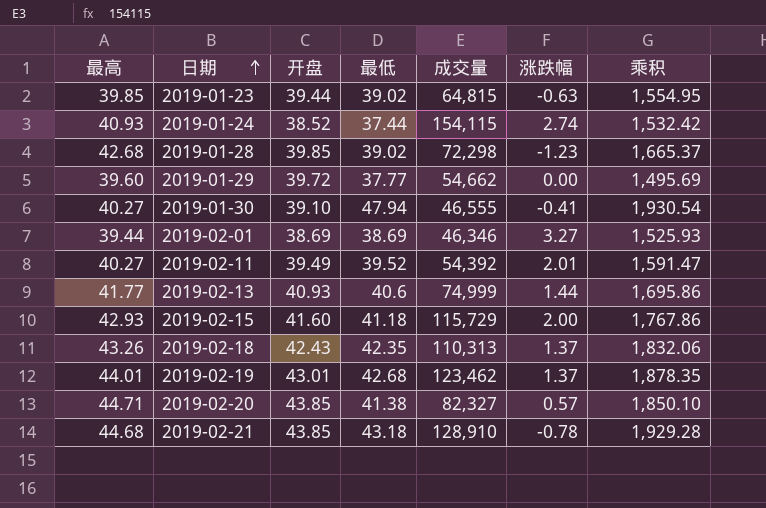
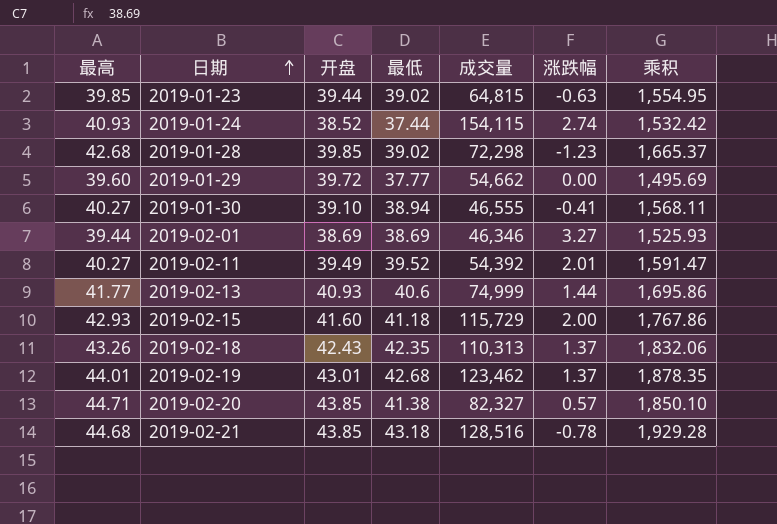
2019-01-30 | 最低: 47.94 -> 38.94
2019-01-30 | 乘积: 1,930.54 -> 1,568.11
2019-02-21 | 成交量: 128,910 -> 128,516

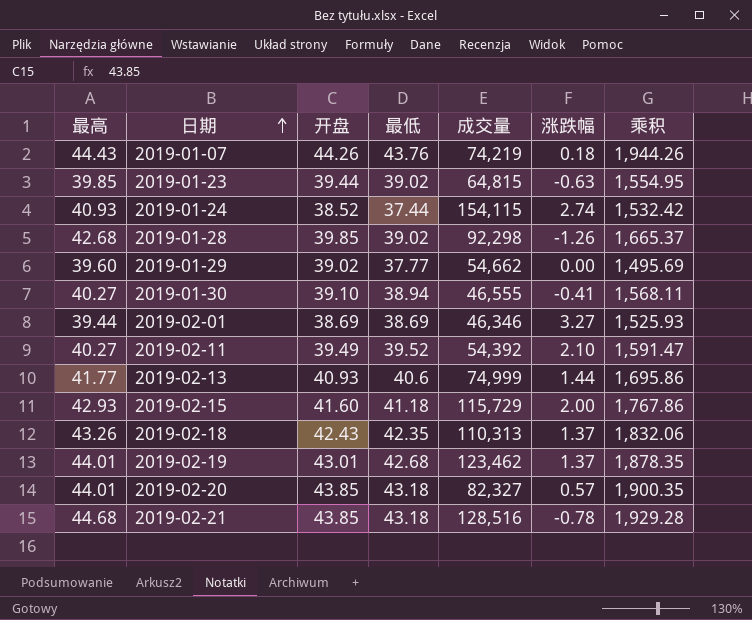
row 2019-01-07: none -> 44.43 | 44.26 | 43.76 | 74,219 | 0.18 | 1,944.26
2019-01-28 | 成交量: 72,298 -> 92,298
2019-01-28 | 涨跌幅: -1.23 -> -1.26
2019-01-29 | 开盘: 39.72 -> 39.02
2019-02-11 | 涨跌幅: 2.01 -> 2.10
2019-02-20 | 最高: 44.71 -> 44.01
2019-02-20 | 最低: 41.38 -> 43.18
2019-02-20 | 乘积: 1,850.10 -> 1,900.35

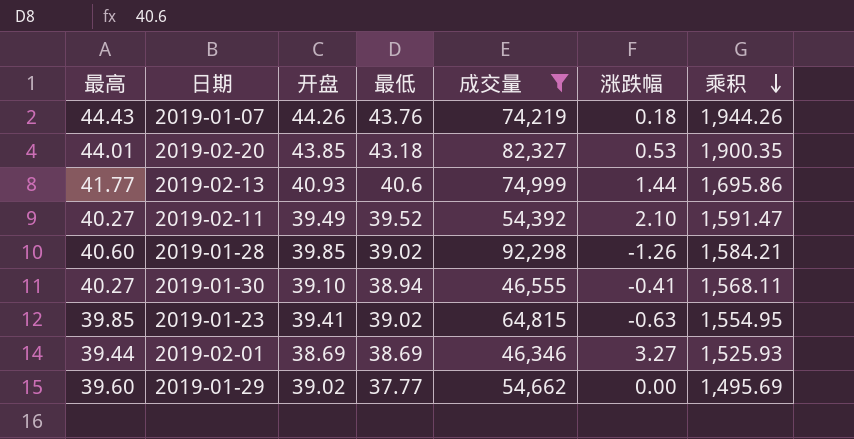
filter: none -> 成交量 <= 92,298
row order: 日期 ascending -> 乘积 descending
2019-02-20 | 涨跌幅: 0.57 -> 0.53
2019-01-28 | 最高: 42.68 -> 40.60
2019-01-28 | 乘积: 1,665.37 -> 1,584.21
2019-01-23 | 开盘: 39.44 -> 39.41

